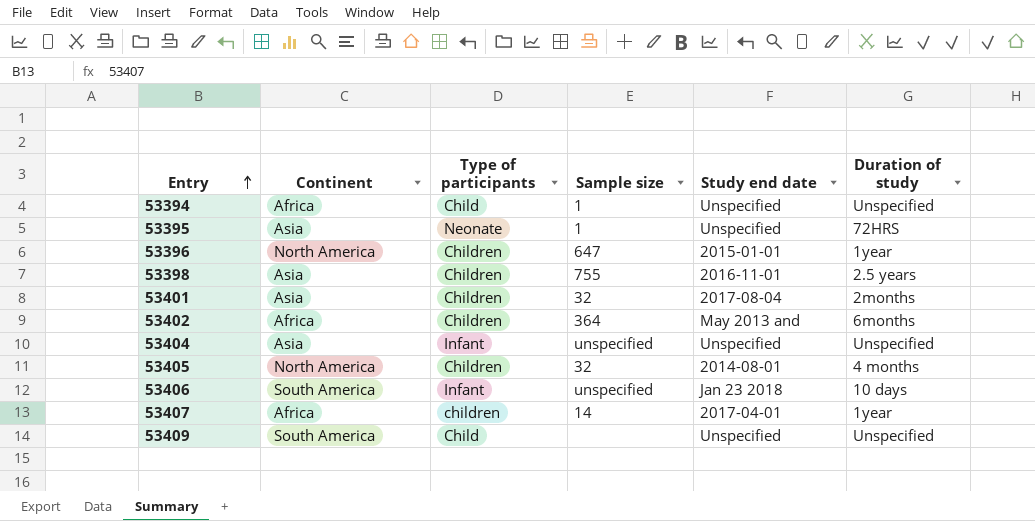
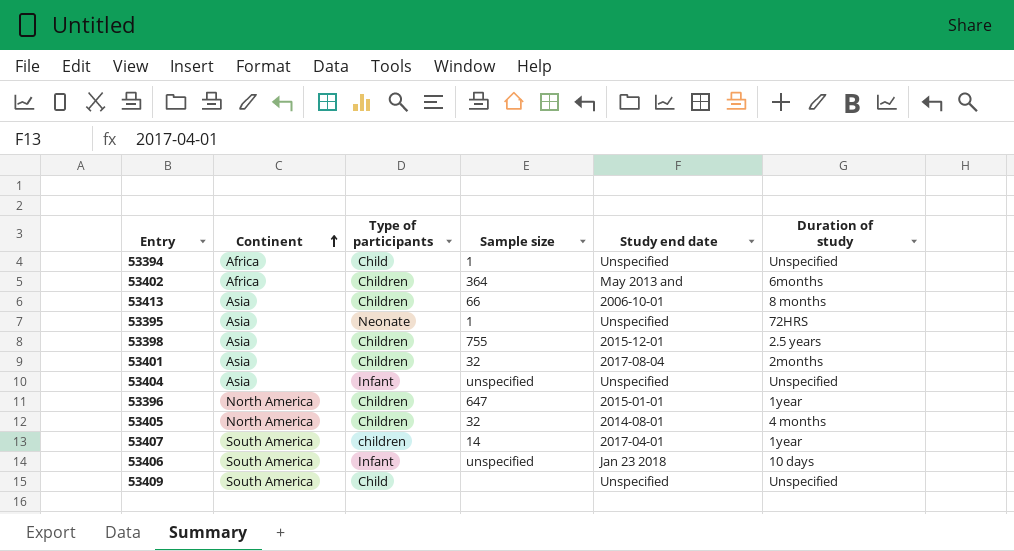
row order: Entry ascending -> Continent ascending
row 53413: none -> Asia | Children | 66 | 2006-10-01 | 8 months
53398 | Study end date: 2016-11-01 -> 2015-12-01
53407 | Continent: Africa -> South America

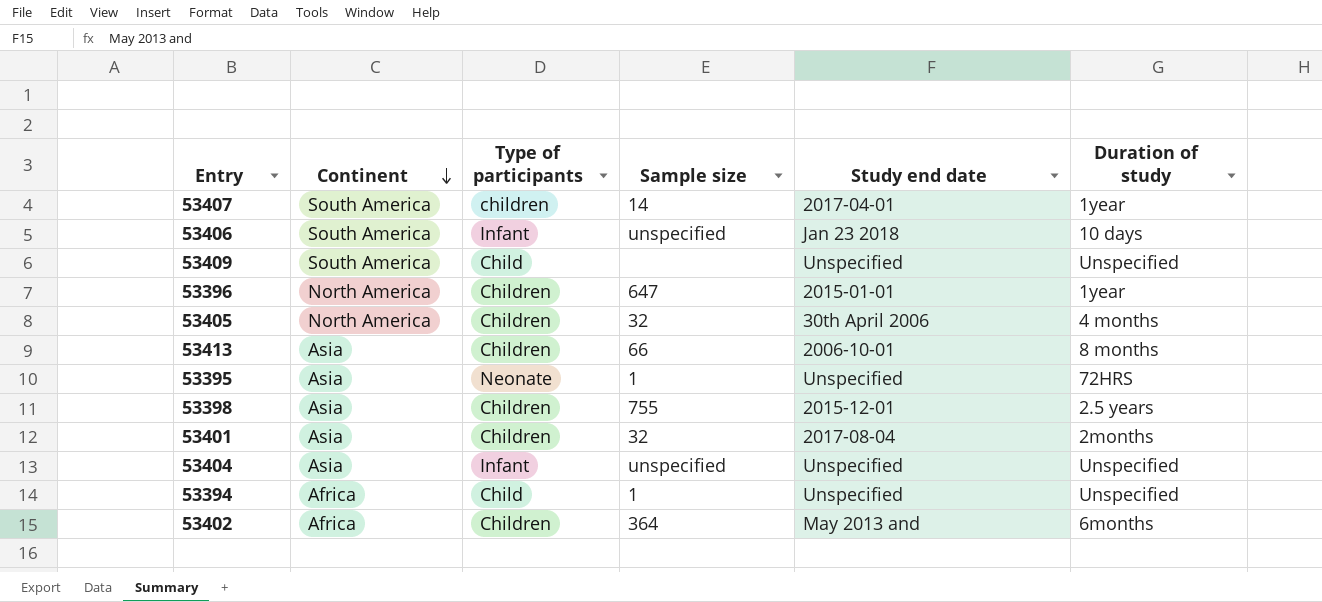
row order: Continent ascending -> Continent descending
53405 | Study end date: 2014-08-01 -> 30th April 2006

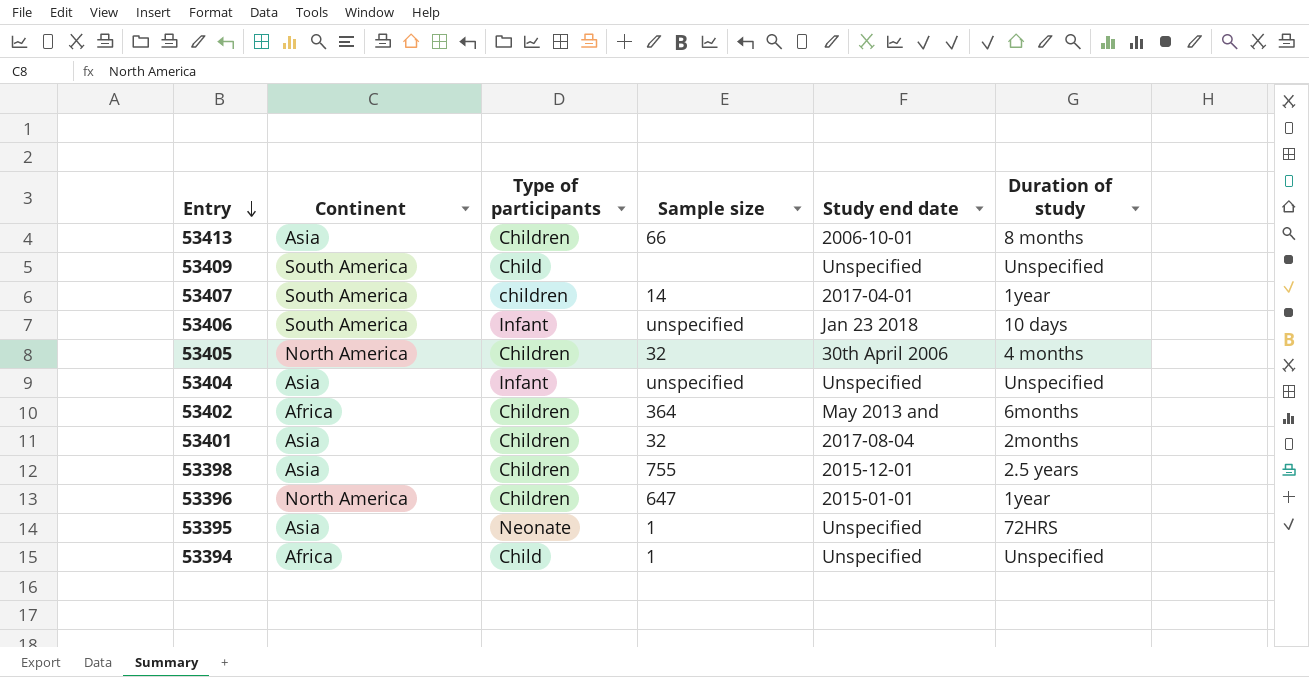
row order: Continent descending -> Entry descending

